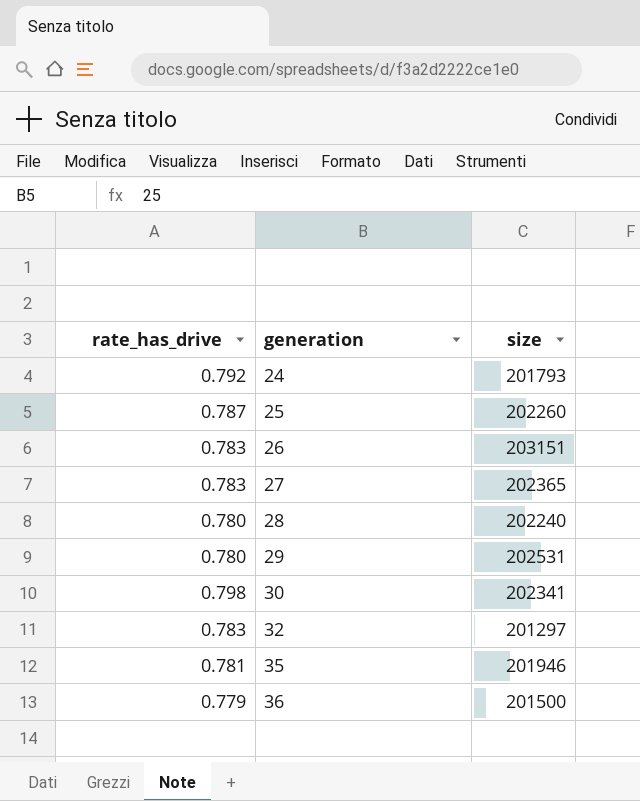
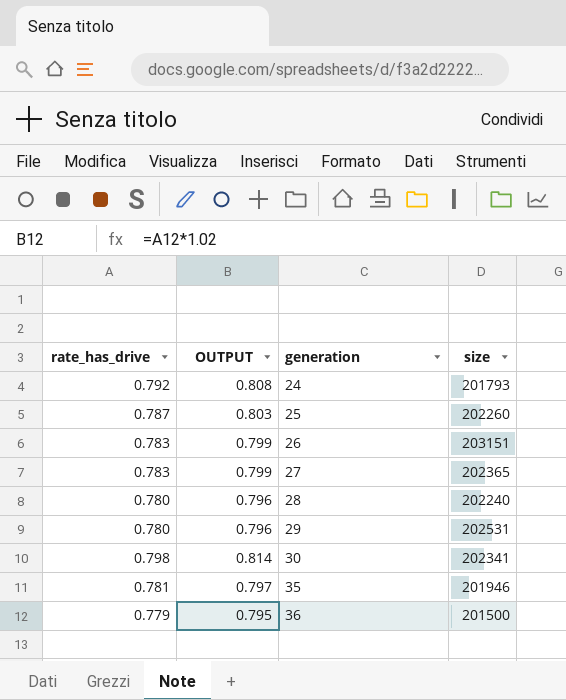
column OUTPUT | formula: none -> [rate_has_drive] * 1.02
row 32: 0.783 | 201297 -> none

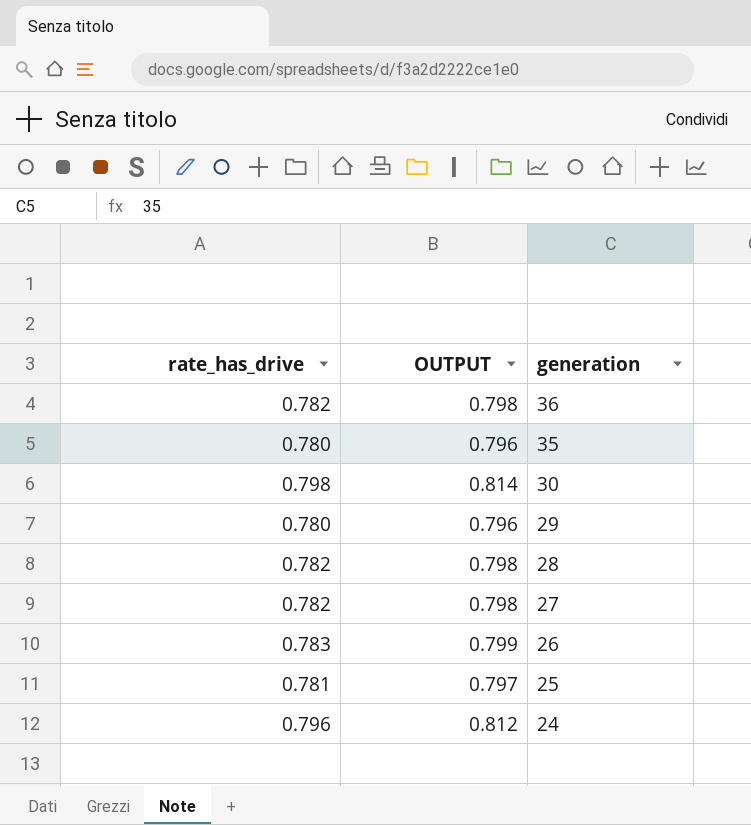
row order: generation ascending -> generation descending
column size | position: 4 -> none
36 | rate_has_drive: 0.779 -> 0.782
36 | OUTPUT: 0.795 -> 0.798
35 | rate_has_drive: 0.781 -> 0.780
35 | OUTPUT: 0.797 -> 0.796
28 | rate_has_drive: 0.780 -> 0.782
28 | OUTPUT: 0.796 -> 0.798
27 | rate_has_drive: 0.783 -> 0.782
27 | OUTPUT: 0.799 -> 0.798
25 | rate_has_drive: 0.787 -> 0.781
25 | OUTPUT: 0.803 -> 0.797
24 | rate_has_drive: 0.792 -> 0.796
24 | OUTPUT: 0.808 -> 0.812

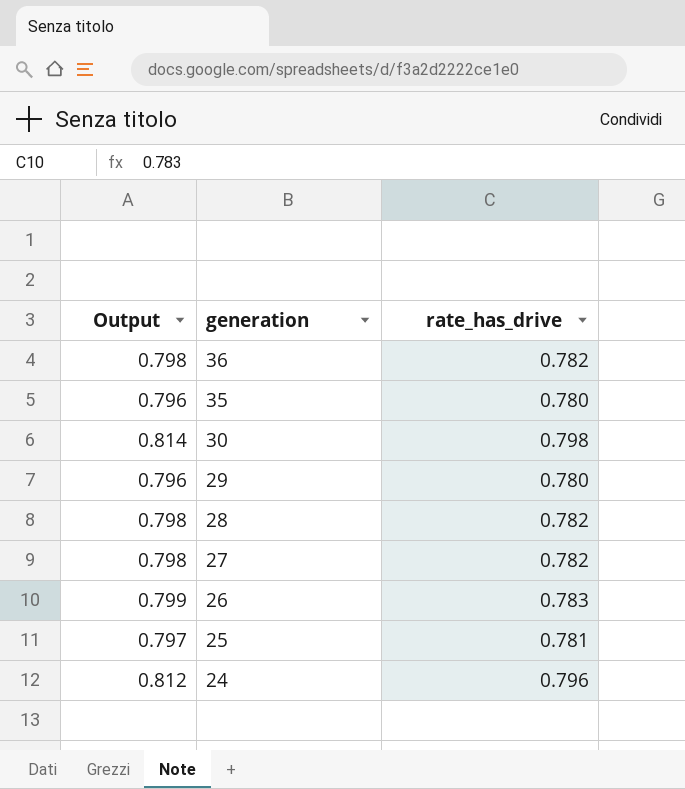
column name: OUTPUT -> Output
column rate_has_drive | position: 1 -> 3

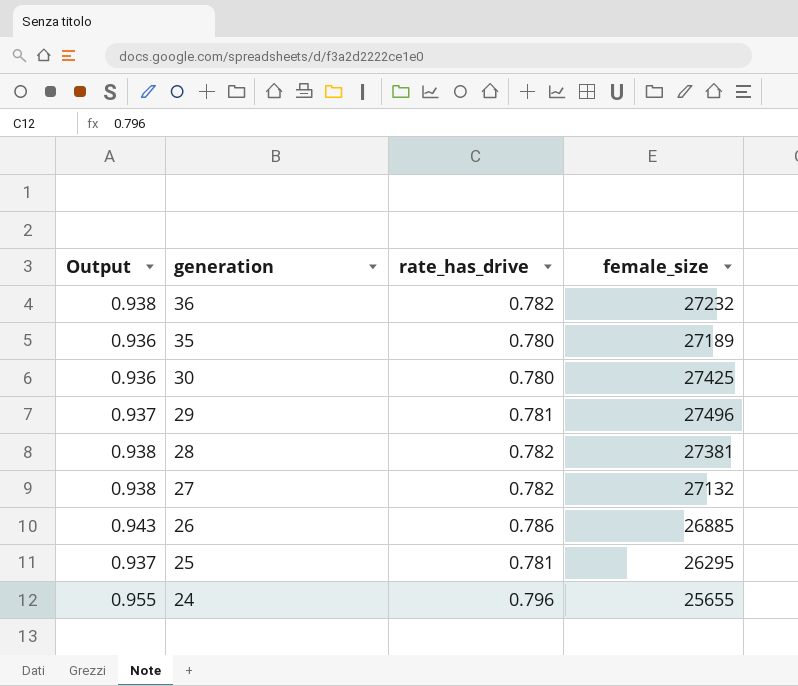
column Output | formula: [rate_has_drive] * 1.02 -> [rate_has_drive] * 1.2
column female_size | position: none -> 4
30 | rate_has_drive: 0.798 -> 0.780
29 | rate_has_drive: 0.780 -> 0.781
26 | rate_has_drive: 0.783 -> 0.786

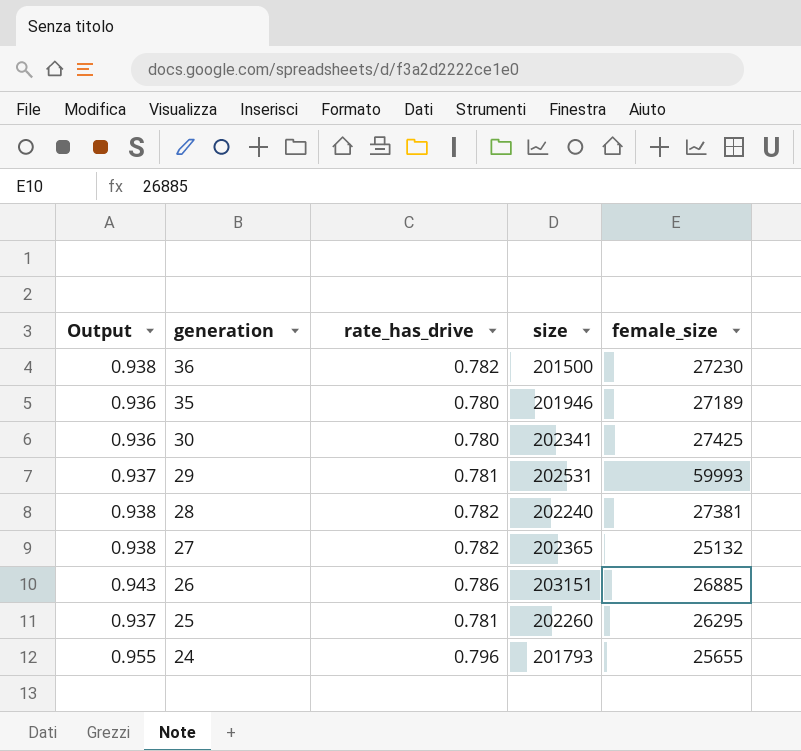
column size | position: none -> 4
36 | female_size: 27232 -> 27230
29 | female_size: 27496 -> 59993
27 | female_size: 27132 -> 25132

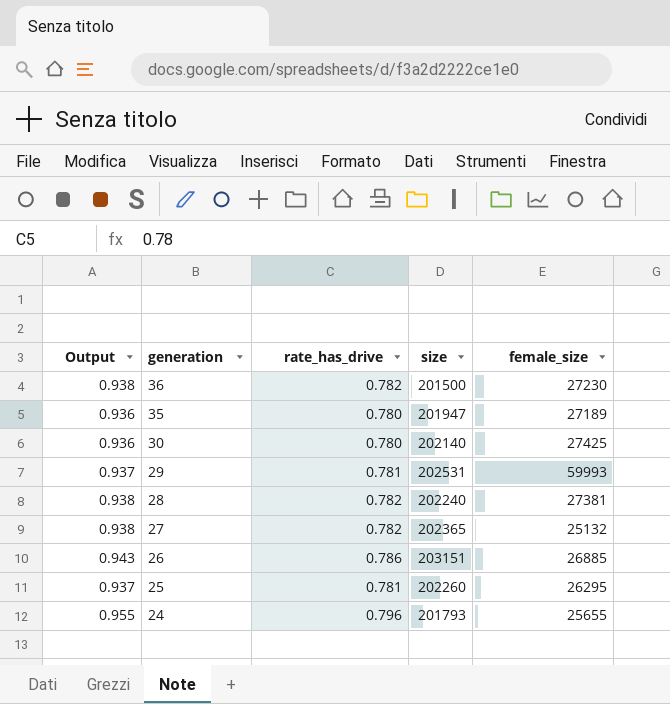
35 | size: 201946 -> 201947
30 | size: 202341 -> 202140

